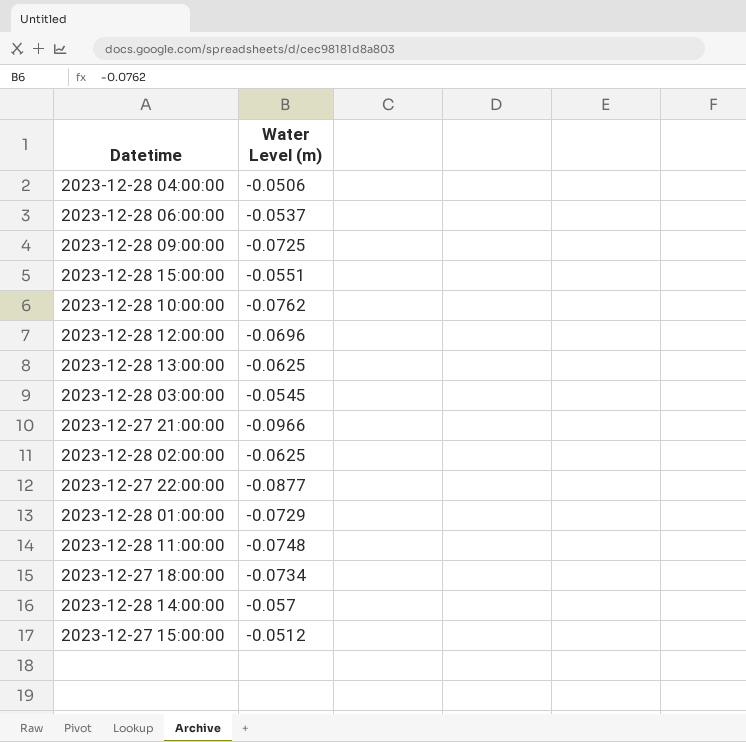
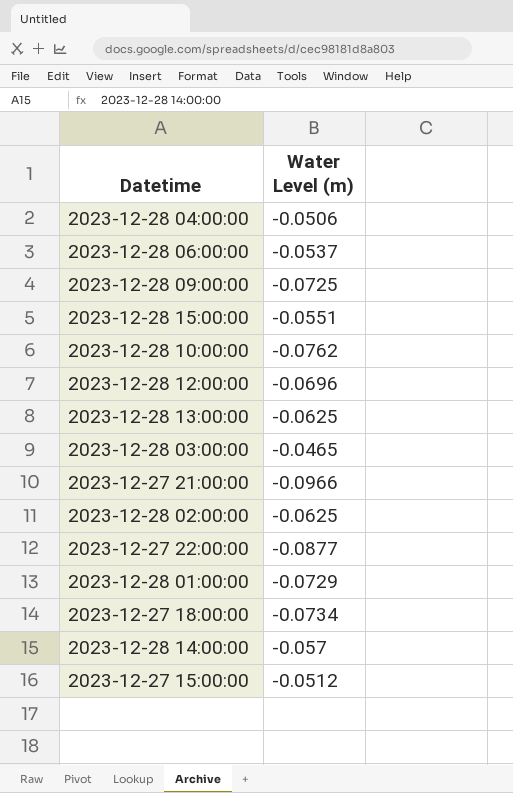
row 2023-12-28 11:00:00: -0.0748 -> none
2023-12-28 03:00:00 | Water Level (m): -0.0545 -> -0.0465

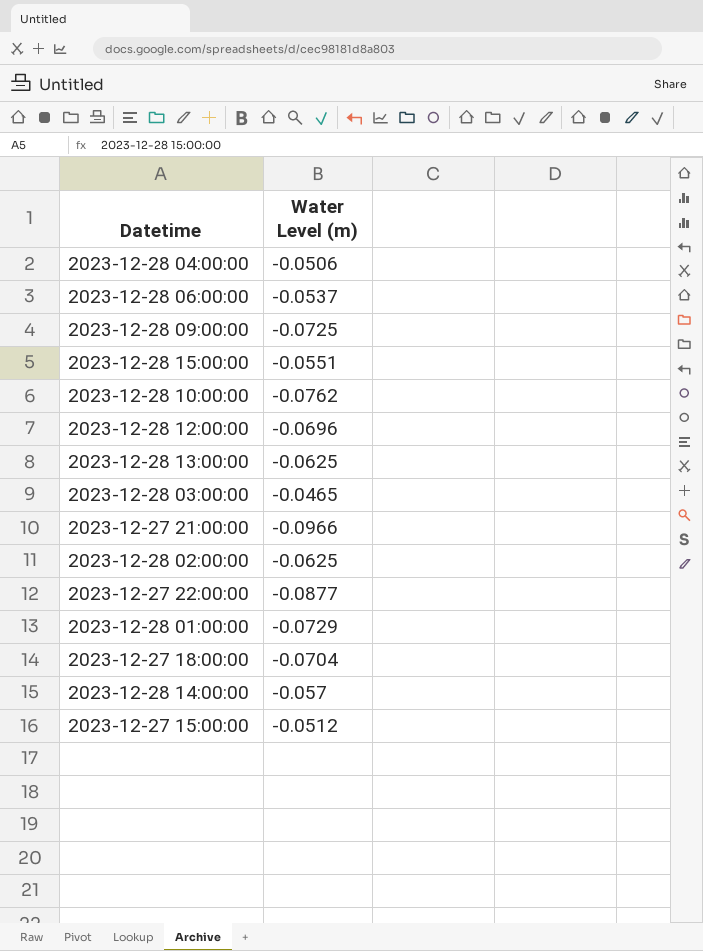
2023-12-27 18:00:00 | Water Level (m): -0.0734 -> -0.0704

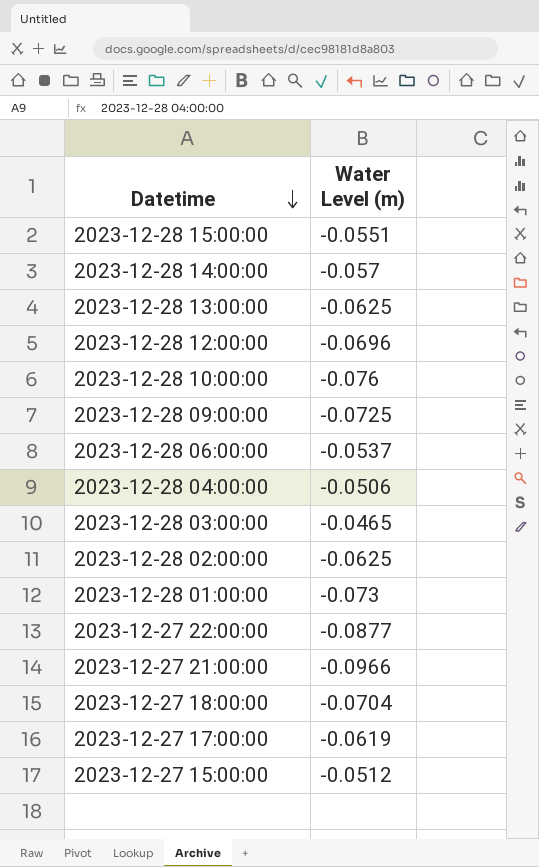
row order: none -> Datetime descending
2023-12-28 10:00:00 | Water Level (m): -0.0762 -> -0.076
2023-12-28 01:00:00 | Water Level (m): -0.0729 -> -0.073
row 2023-12-27 17:00:00: none -> -0.0619

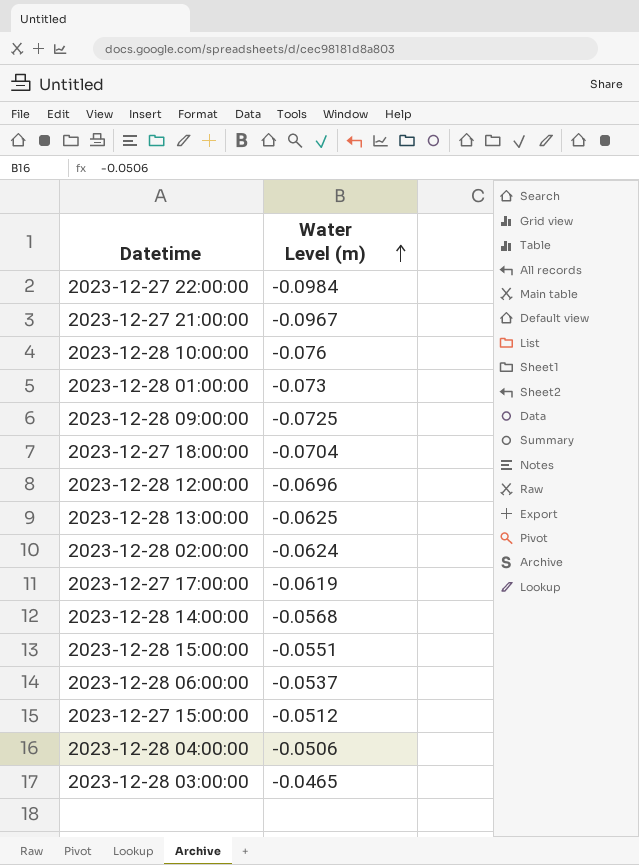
row order: Datetime descending -> Water Level (m) ascending
2023-12-27 22:00:00 | Water Level (m): -0.0877 -> -0.0984
2023-12-27 21:00:00 | Water Level (m): -0.0966 -> -0.0967
2023-12-28 02:00:00 | Water Level (m): -0.0625 -> -0.0624
2023-12-28 14:00:00 | Water Level (m): -0.057 -> -0.0568

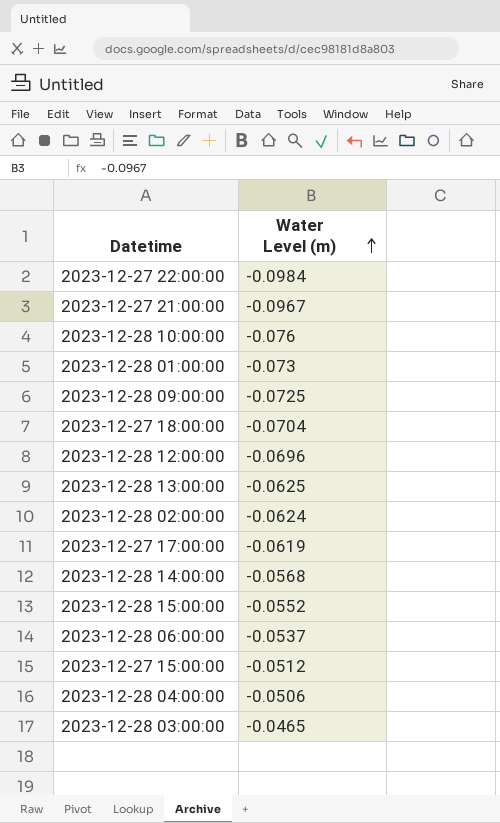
2023-12-28 15:00:00 | Water Level (m): -0.0551 -> -0.0552

